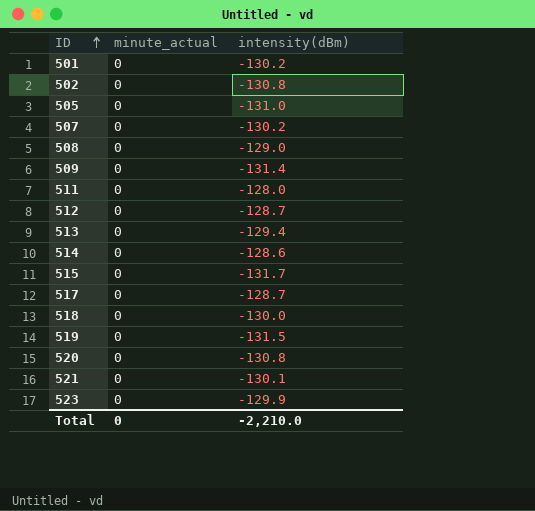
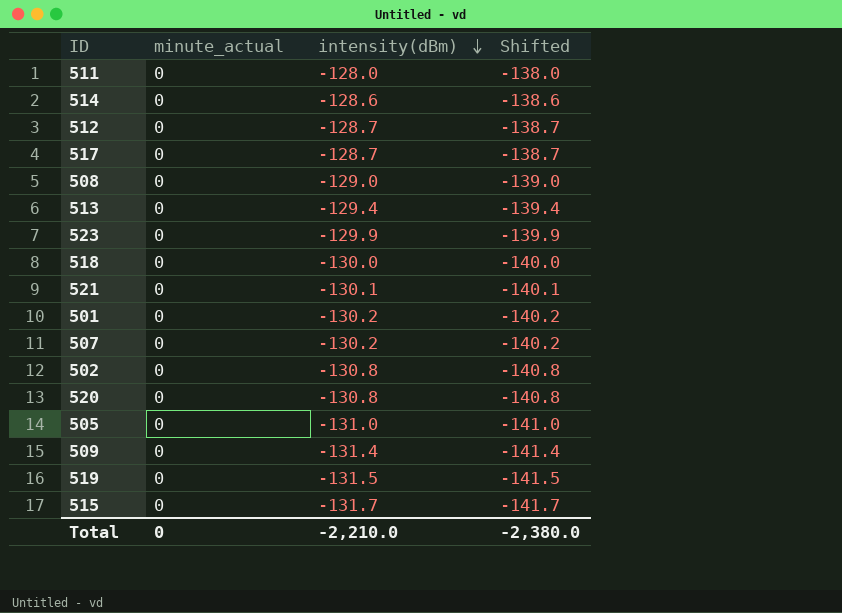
row order: ID ascending -> intensity(dBm) descending
column Shifted | formula: none -> [intensity(dBm)] - 10

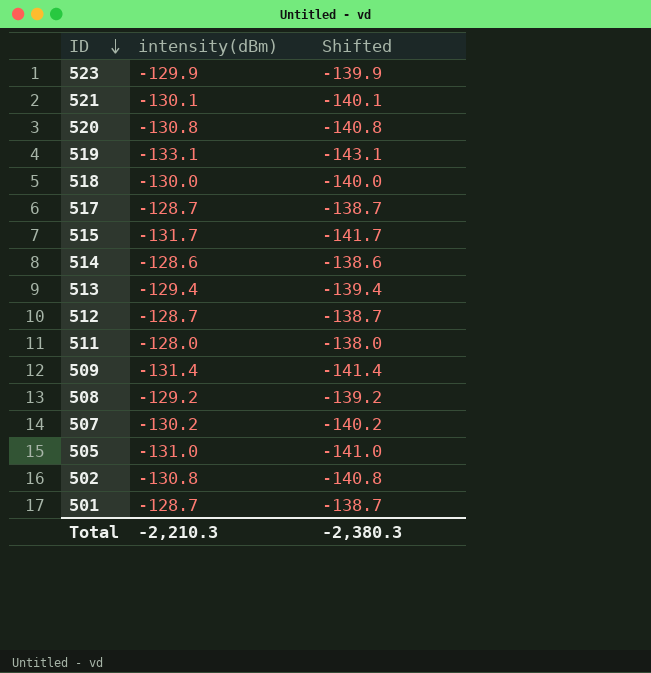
row order: intensity(dBm) descending -> ID descending
column minute_actual | position: 2 -> none
519 | intensity(dBm): -131.5 -> -133.1
519 | Shifted: -141.5 -> -143.1
508 | intensity(dBm): -129.0 -> -129.2
508 | Shifted: -139.0 -> -139.2
501 | intensity(dBm): -130.2 -> -128.7
501 | Shifted: -140.2 -> -138.7
Total | intensity(dBm): -2,210.0 -> -2,210.3
Total | Shifted: -2,380.0 -> -2,380.3

